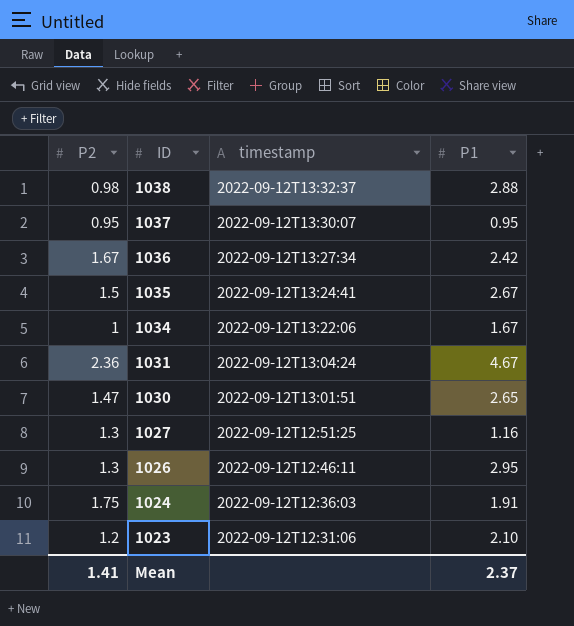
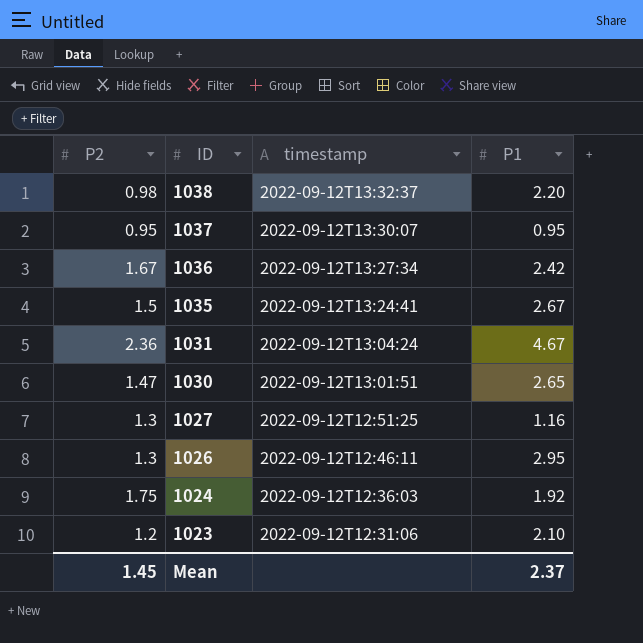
row 1034: 1 | 2022-09-12T13:22:06 | 1.67 -> none
1038 | P1: 2.88 -> 2.20
1024 | P1: 1.91 -> 1.92
Mean | P2: 1.41 -> 1.45

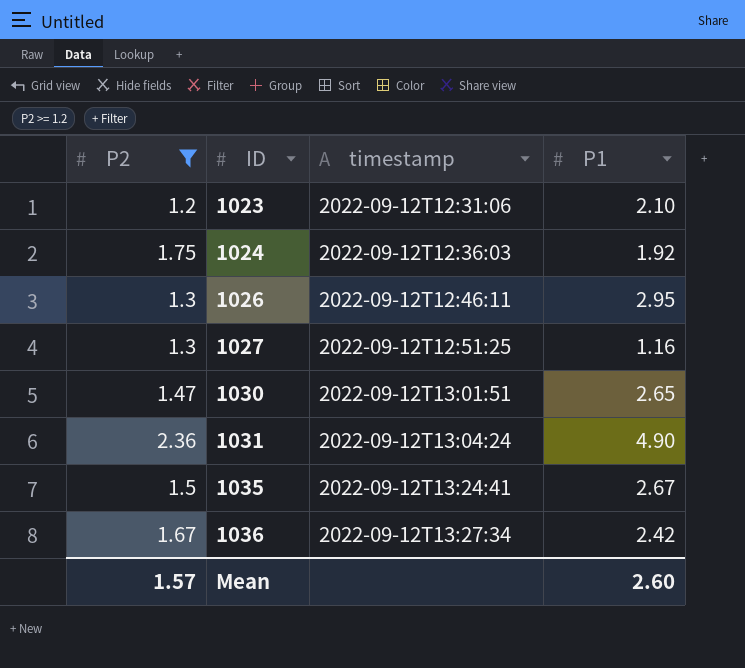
filter: none -> P2 >= 1.2
row order: ID descending -> ID ascending
1031 | P1: 4.67 -> 4.90
Mean | P2: 1.45 -> 1.57
Mean | P1: 2.37 -> 2.60

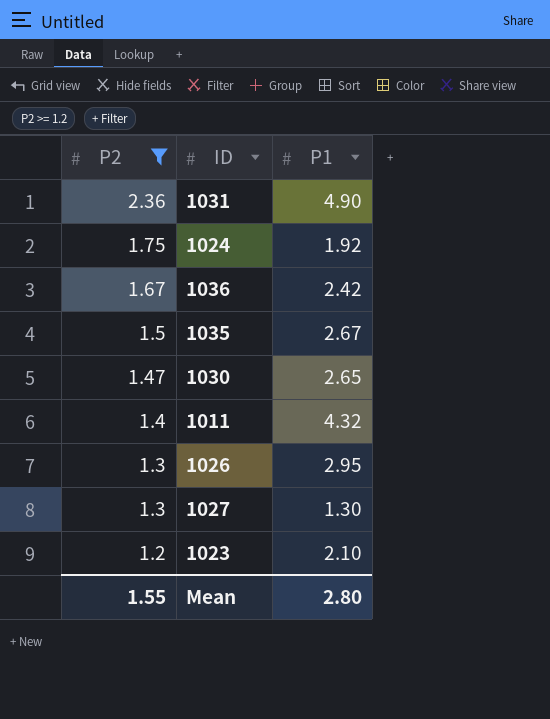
row order: ID ascending -> P2 descending
column timestamp | position: 3 -> none
row 1011: none -> 1.4 | 4.32
1027 | P1: 1.16 -> 1.30
Mean | P2: 1.57 -> 1.55
Mean | P1: 2.60 -> 2.80

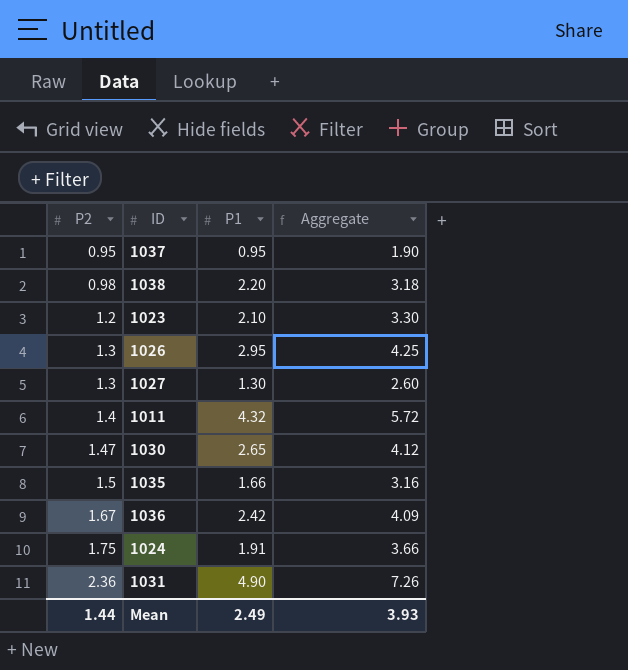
filter: P2 >= 1.2 -> none
row order: P2 descending -> P2 ascending
column Aggregate | formula: none -> [P2] + [P1]
1035 | P1: 2.67 -> 1.66
1024 | P1: 1.92 -> 1.91
Mean | P2: 1.55 -> 1.44
Mean | P1: 2.80 -> 2.49

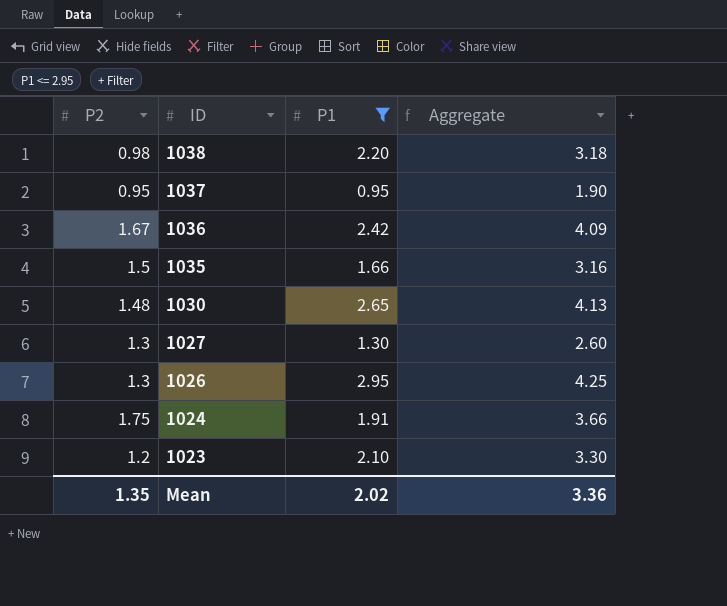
filter: none -> P1 <= 2.95
row order: P2 ascending -> ID descending
1030 | P2: 1.47 -> 1.48
1030 | Aggregate: 4.12 -> 4.13
Mean | P2: 1.44 -> 1.35
Mean | P1: 2.49 -> 2.02
Mean | Aggregate: 3.93 -> 3.36

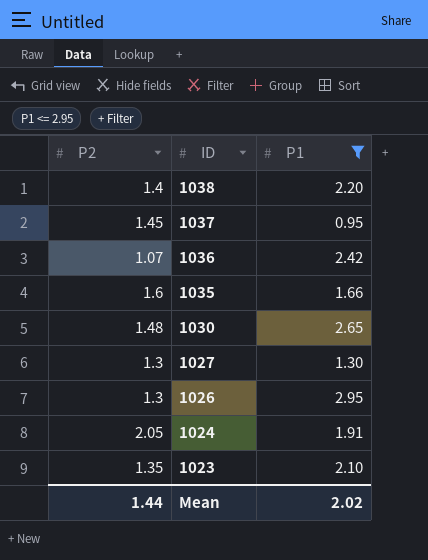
column Aggregate | formula: [P2] + [P1] -> none
1038 | P2: 0.98 -> 1.4
1037 | P2: 0.95 -> 1.45
1036 | P2: 1.67 -> 1.07
1035 | P2: 1.5 -> 1.6
1024 | P2: 1.75 -> 2.05
1023 | P2: 1.2 -> 1.35
Mean | P2: 1.35 -> 1.44

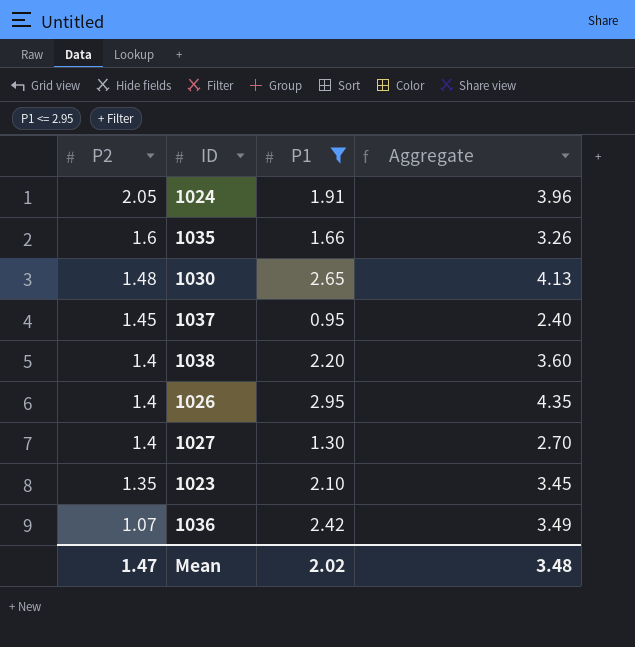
row order: ID descending -> P2 descending
column Aggregate | formula: none -> [P2] + [P1]
1026 | P2: 1.3 -> 1.4
1027 | P2: 1.3 -> 1.4
Mean | P2: 1.44 -> 1.47

